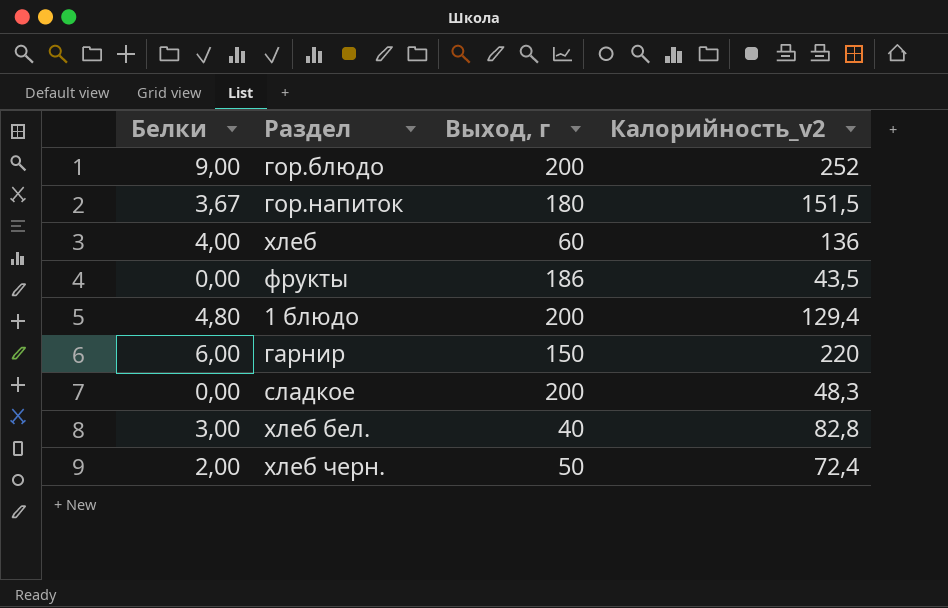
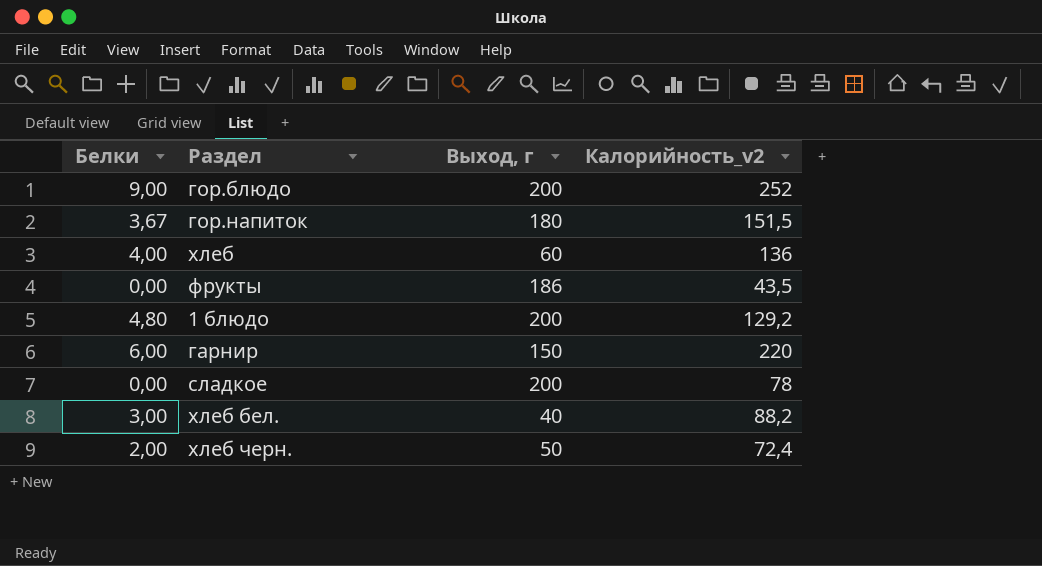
1 блюдо | Калорийность_v2: 129,4 -> 129,2
сладкое | Калорийность_v2: 48,3 -> 78
хлеб бел. | Калорийность_v2: 82,8 -> 88,2

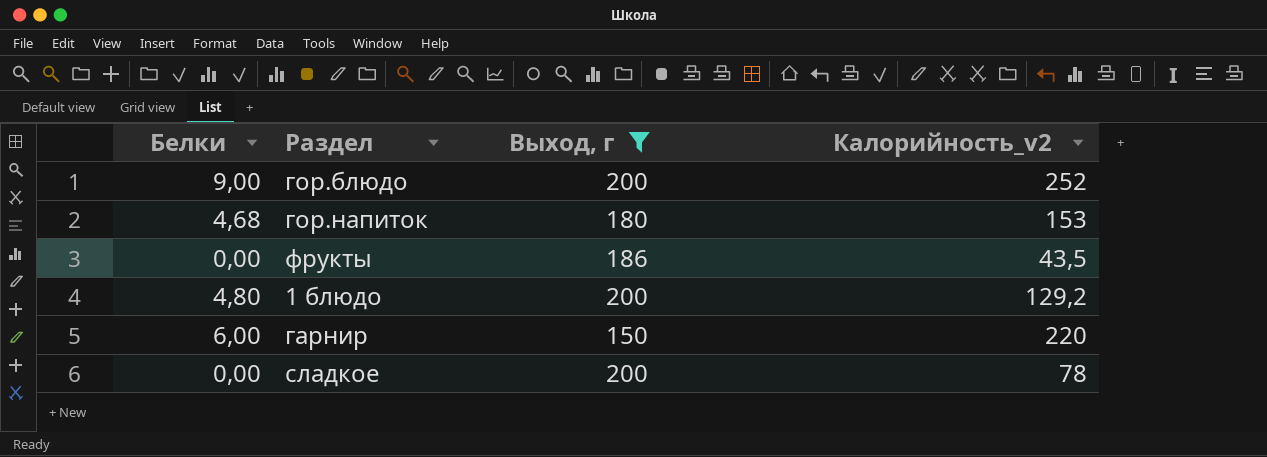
filter: none -> Выход, г >= 150
гор.напиток | Белки: 3,67 -> 4,68
гор.напиток | Калорийность_v2: 151,5 -> 153

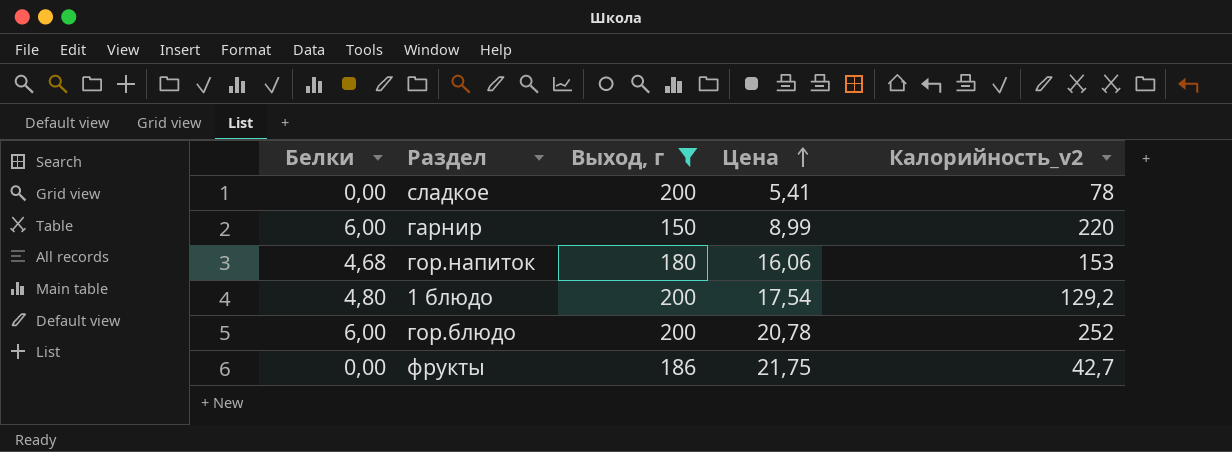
row order: none -> Цена ascending
column Цена | position: none -> 4
гор.блюдо | Белки: 9,00 -> 6,00
фрукты | Калорийность_v2: 43,5 -> 42,7

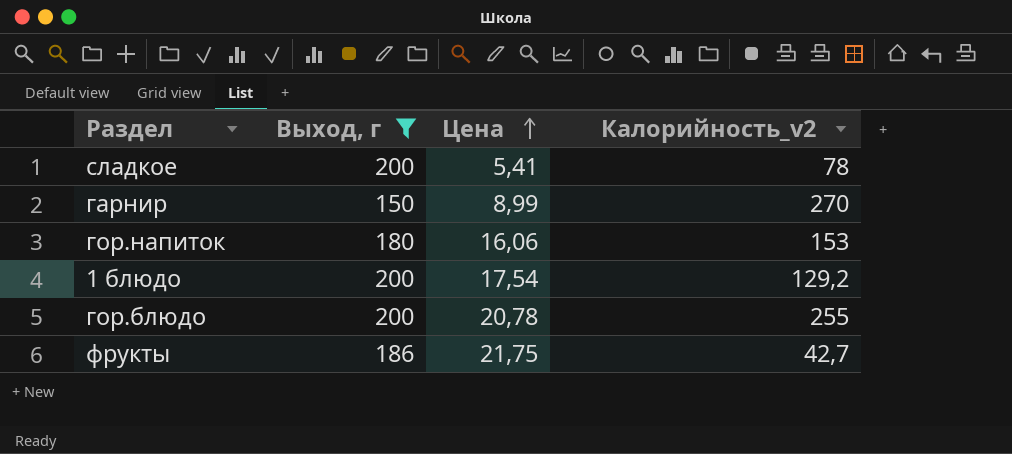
column Белки | position: 1 -> none
гарнир | Калорийность_v2: 220 -> 270
гор.блюдо | Калорийность_v2: 252 -> 255

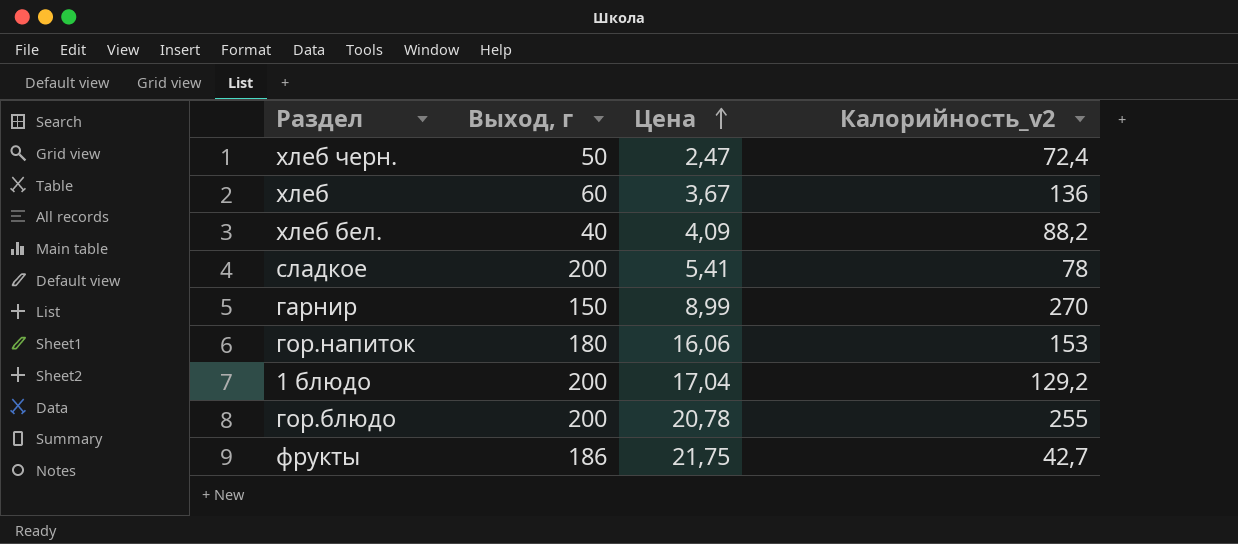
filter: Выход, г >= 150 -> none
1 блюдо | Цена: 17,54 -> 17,04

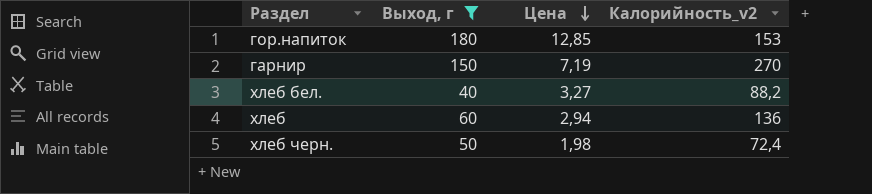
filter: none -> Выход, г <= 180
row order: Цена ascending -> Цена descending
гор.напиток | Цена: 16,06 -> 12,85
гарнир | Цена: 8,99 -> 7,19
хлеб бел. | Цена: 4,09 -> 3,27
хлеб | Цена: 3,67 -> 2,94
хлеб черн. | Цена: 2,47 -> 1,98

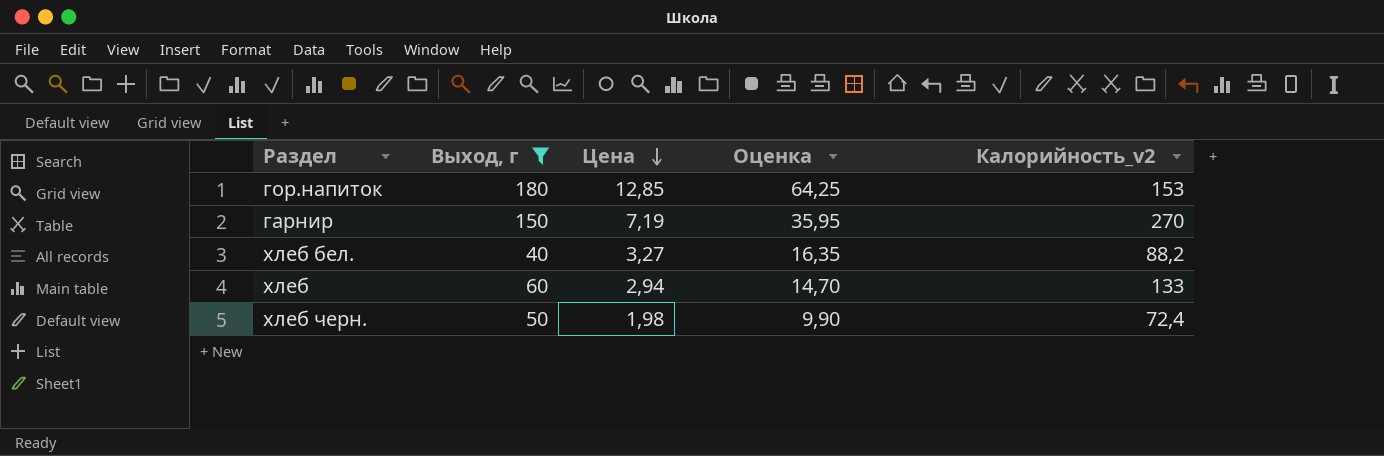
column Оценка | formula: none -> [Цена] * 5
хлеб | Калорийность_v2: 136 -> 133

